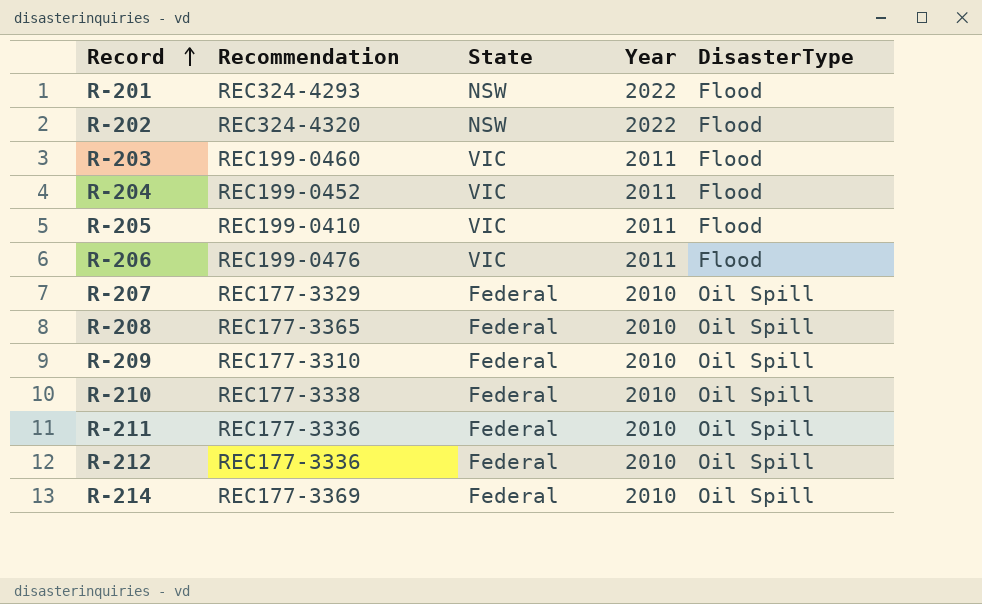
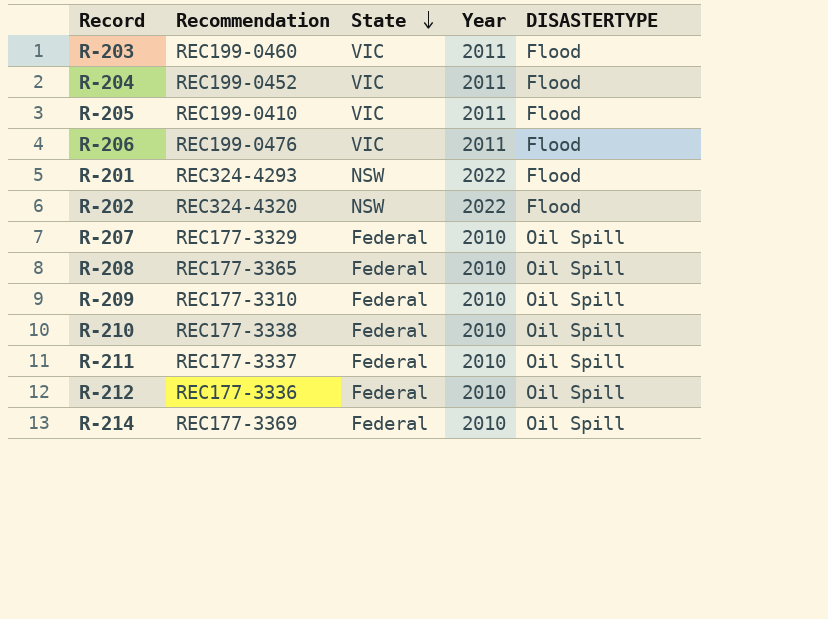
row order: Record ascending -> State descending
column name: DisasterType -> DISASTERTYPE
R-211 | Recommendation: REC177-3336 -> REC177-3337

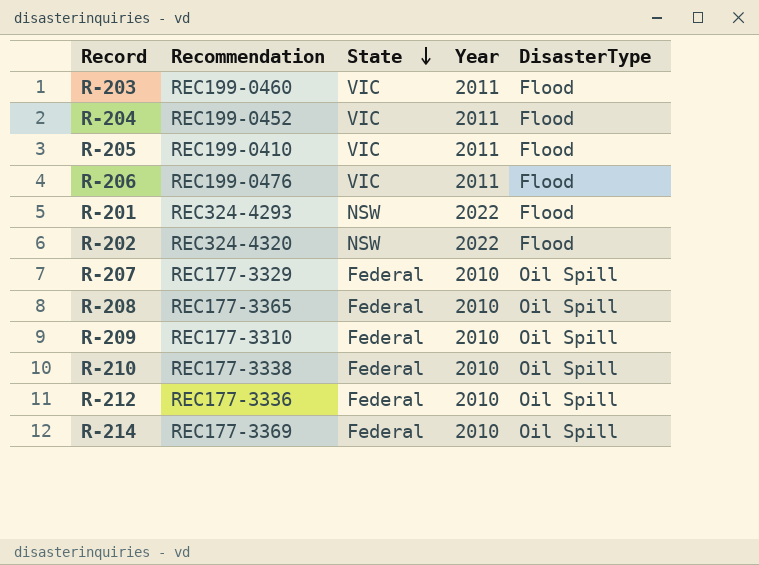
column name: DISASTERTYPE -> DisasterType
row R-211: REC177-3337 | Federal | 2010 | Oil Spill -> none

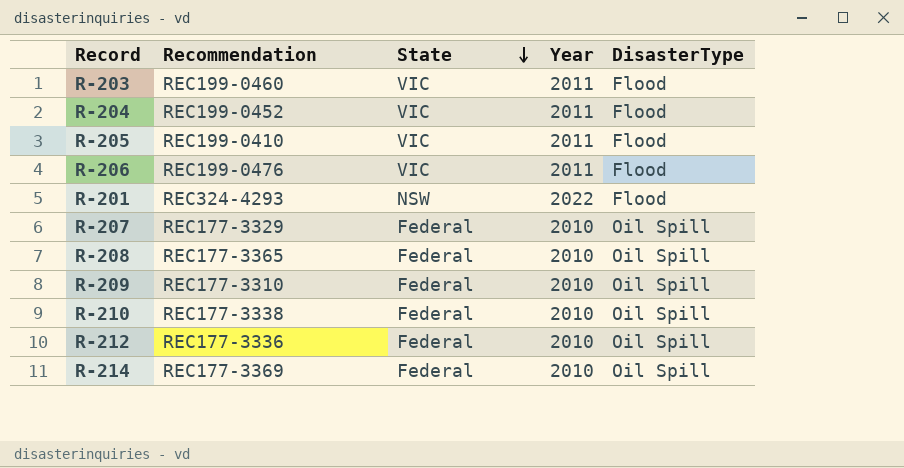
row R-202: REC324-4320 | NSW | 2022 | Flood -> none

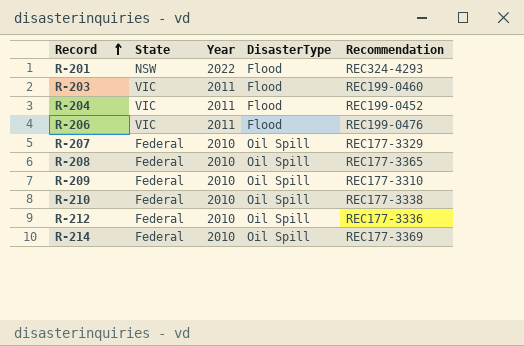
row order: State descending -> Record ascending
column Recommendation | position: 2 -> 5
row R-205: REC199-0410 | VIC | 2011 | Flood -> none

